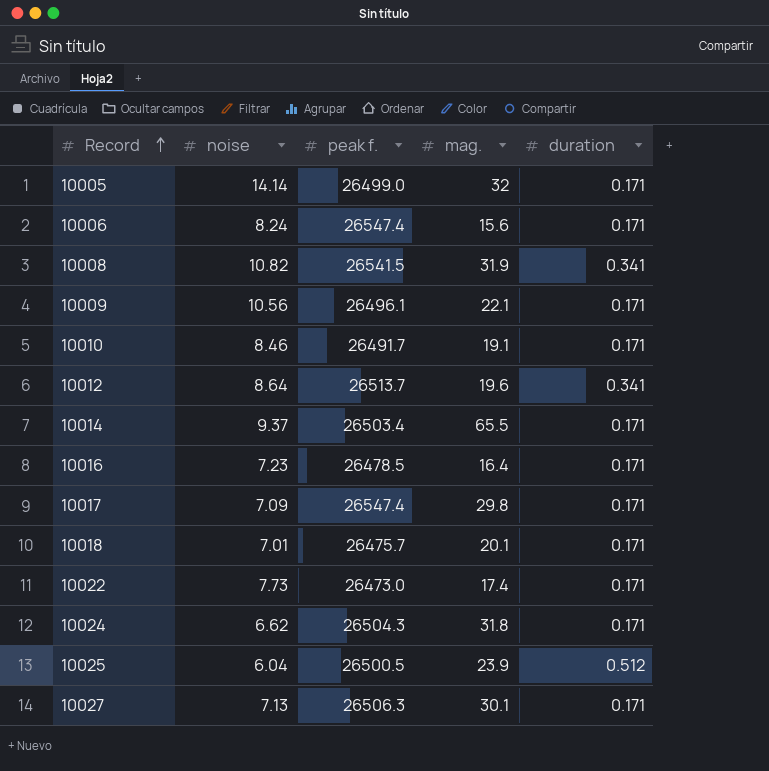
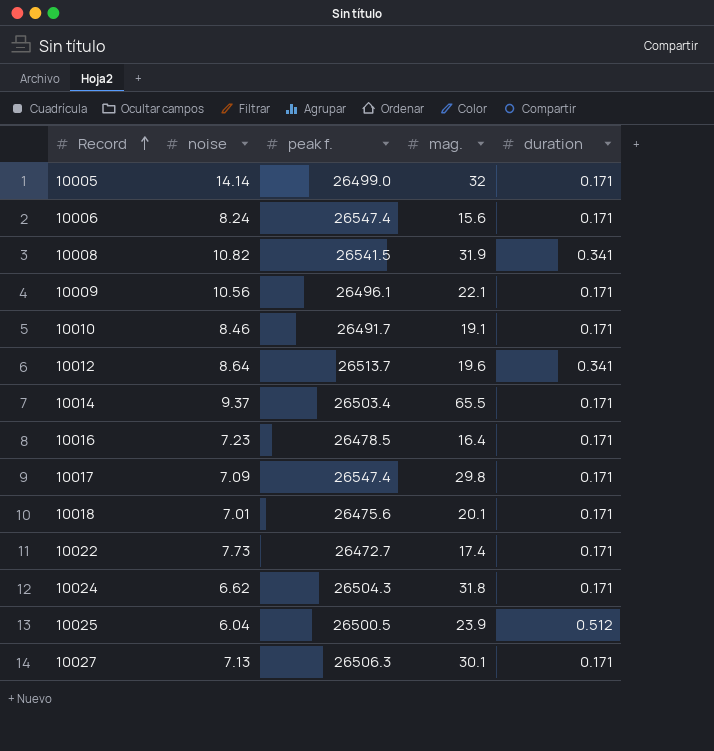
10018 | peak f.: 26475.7 -> 26475.6
10022 | peak f.: 26473.0 -> 26472.7

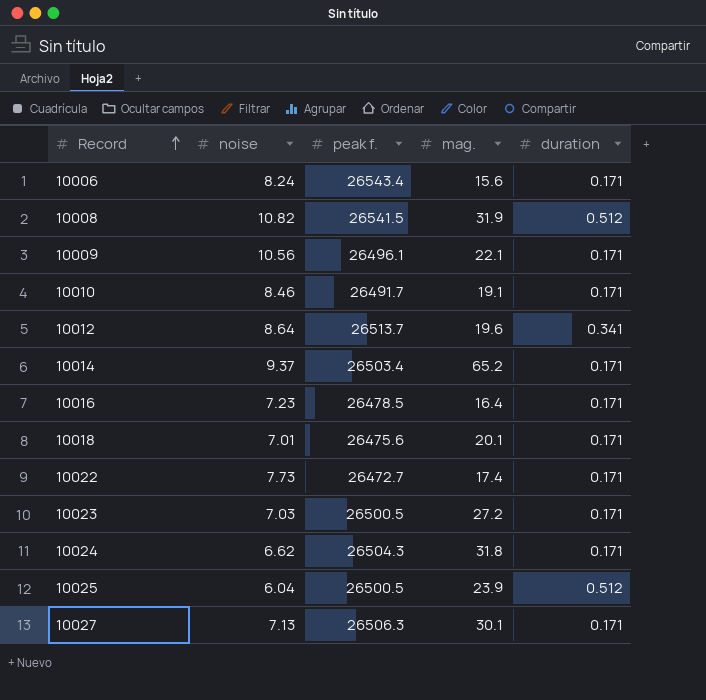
row 10005: 14.14 | 26499.0 | 32 | 0.171 -> none
row 10017: 7.09 | 26547.4 | 29.8 | 0.171 -> none
10006 | peak f.: 26547.4 -> 26543.4
10008 | duration: 0.341 -> 0.512
10014 | mag.: 65.5 -> 65.2
row 10023: none -> 7.03 | 26500.5 | 27.2 | 0.171

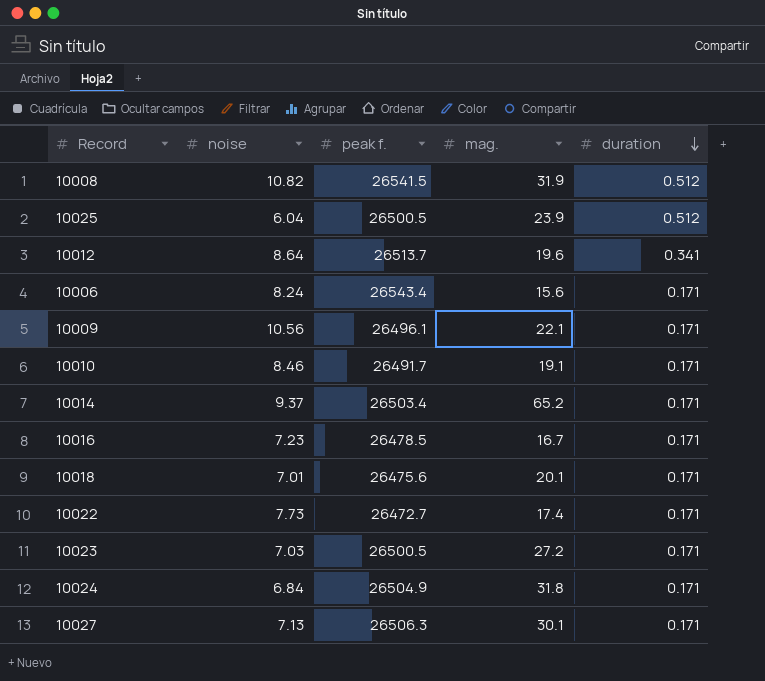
row order: Record ascending -> duration descending
10016 | mag.: 16.4 -> 16.7
10024 | noise: 6.62 -> 6.84
10024 | peak f.: 26504.3 -> 26504.9

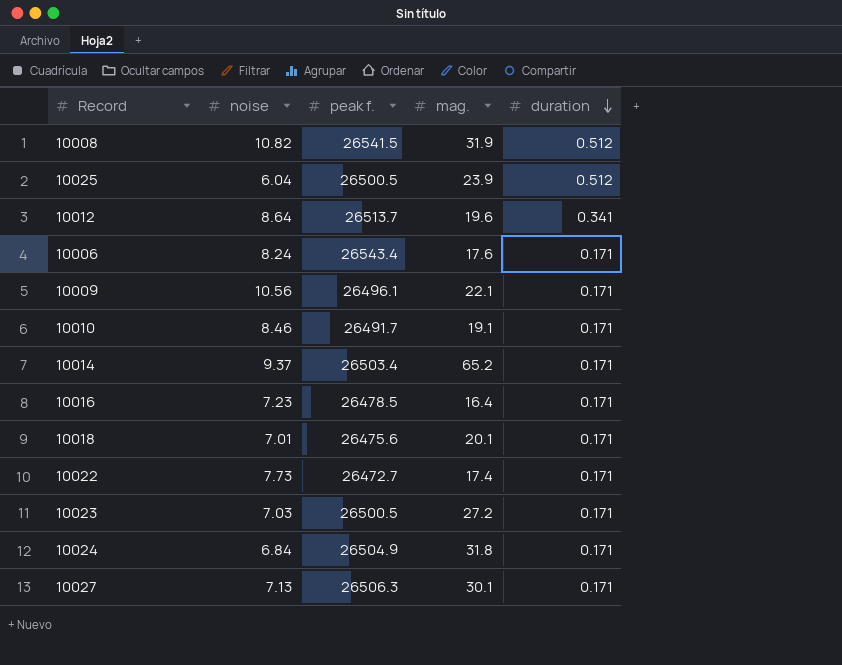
10006 | mag.: 15.6 -> 17.6
10016 | mag.: 16.7 -> 16.4

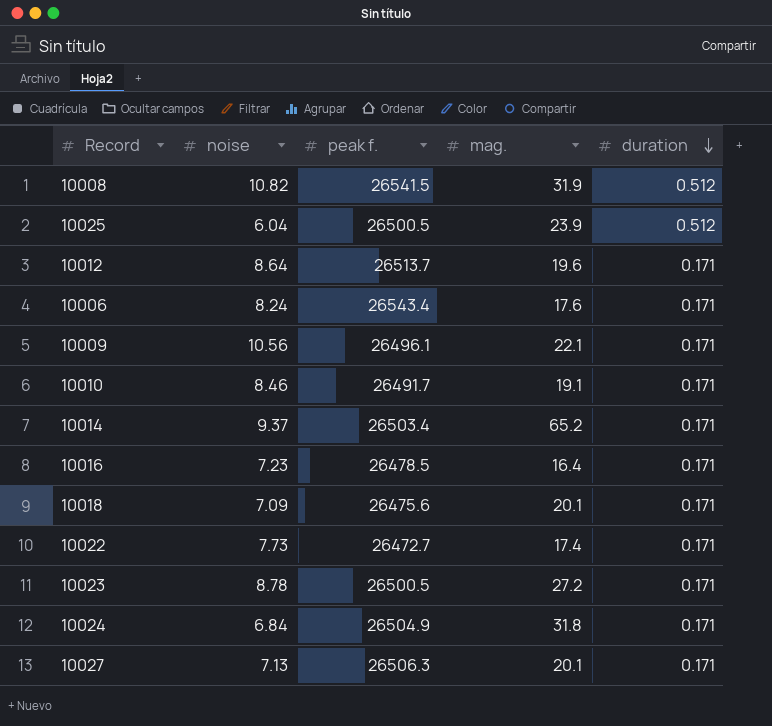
10012 | duration: 0.341 -> 0.171
10018 | noise: 7.01 -> 7.09
10023 | noise: 7.03 -> 8.78
10027 | mag.: 30.1 -> 20.1

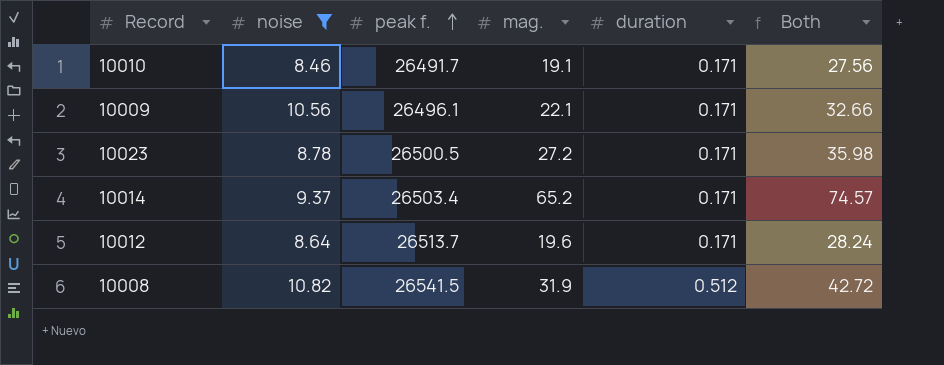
filter: none -> noise >= 8.46
row order: duration descending -> peak f. ascending
column Both | formula: none -> [noise] + [mag.]

